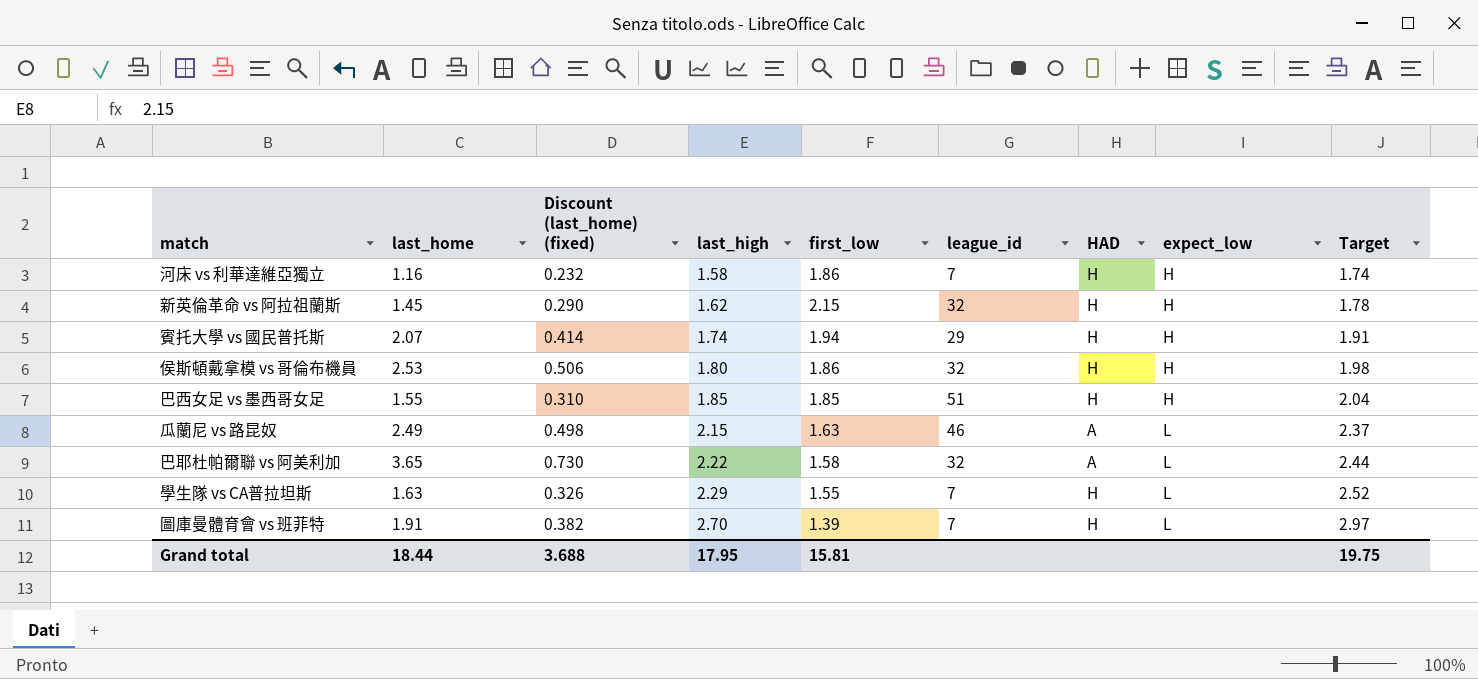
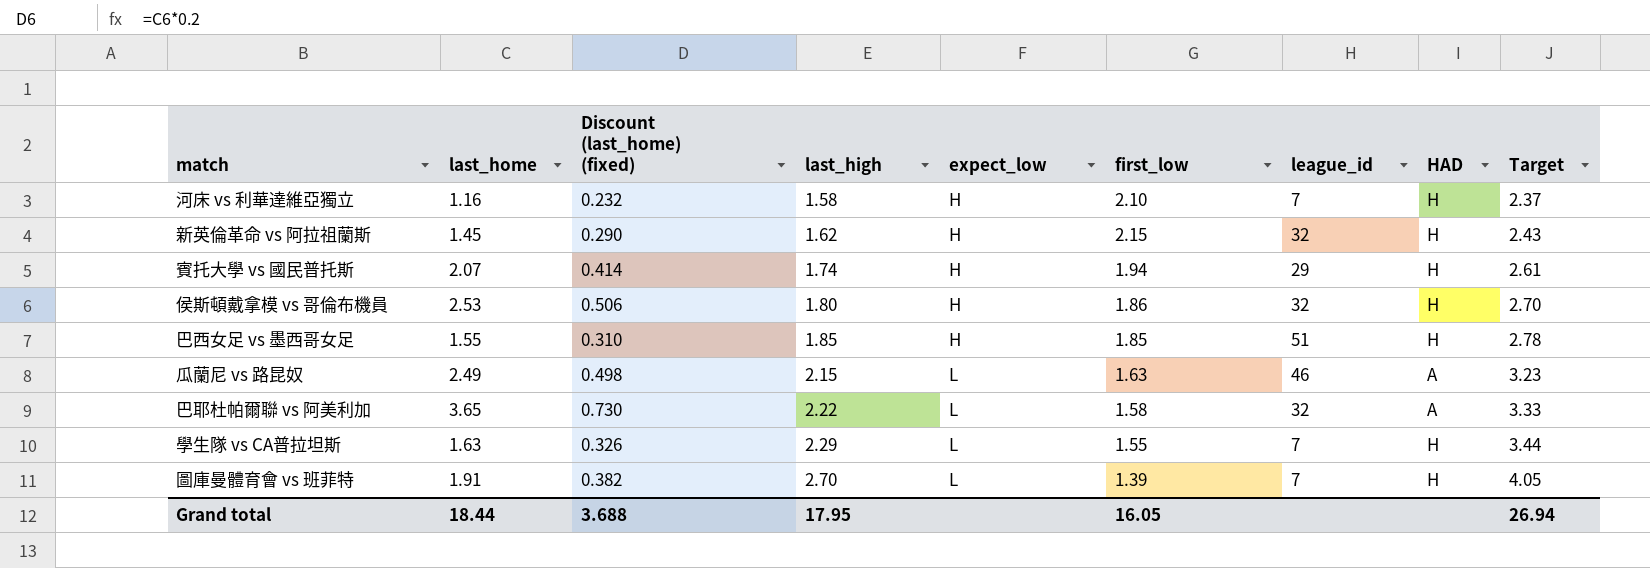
column expect_low | position: 8 -> 5
column Target | formula: [last_high] * 1.1 -> [last_high] * 1.5
河床 vs 利華達維亞獨立 | first_low: 1.86 -> 2.10
Grand total | first_low: 15.81 -> 16.05
Grand total | Target: 19.75 -> 26.94

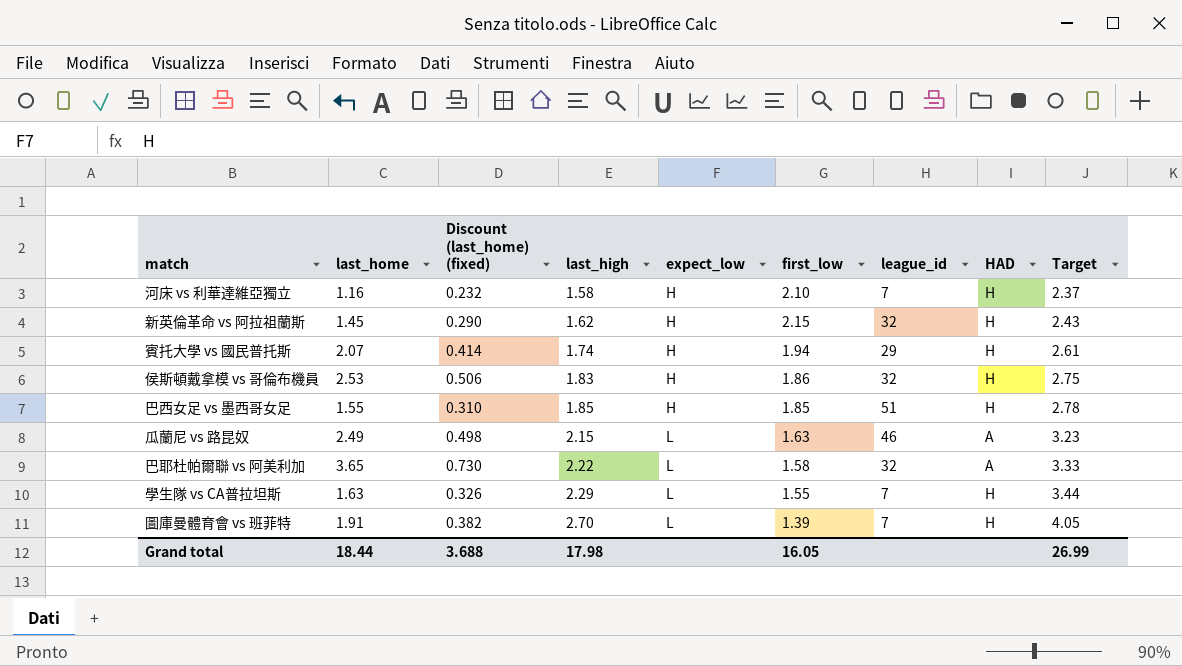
侯斯頓戴拿模 vs 哥倫布機員 | last_high: 1.80 -> 1.83
侯斯頓戴拿模 vs 哥倫布機員 | Target: 2.70 -> 2.75
Grand total | last_high: 17.95 -> 17.98
Grand total | Target: 26.94 -> 26.99

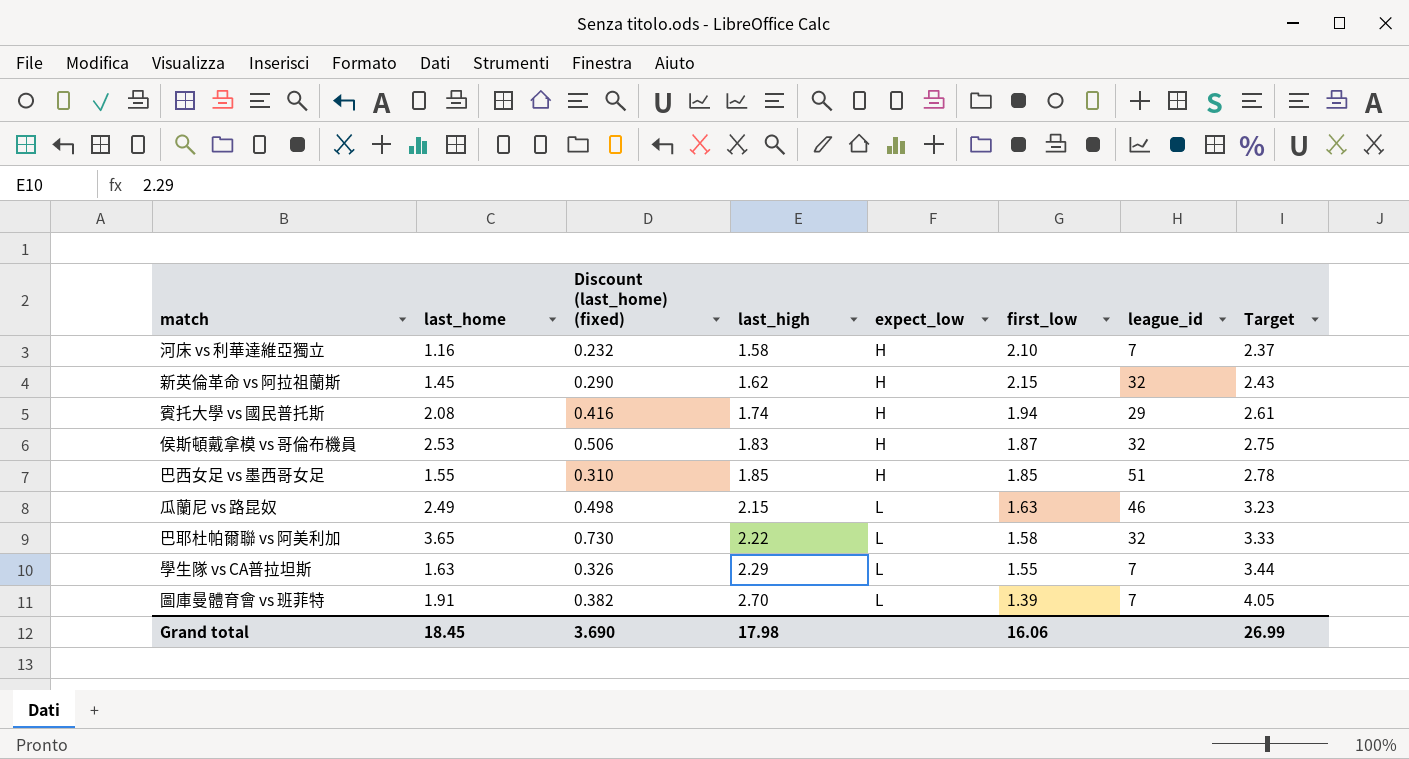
column HAD | position: 8 -> none
賓托大學 vs 國民普托斯 | last_home: 2.07 -> 2.08
賓托大學 vs 國民普托斯 | Discount (last_home) (fixed): 0.414 -> 0.416
侯斯頓戴拿模 vs 哥倫布機員 | first_low: 1.86 -> 1.87
Grand total | last_home: 18.44 -> 18.45
Grand total | Discount (last_home) (fixed): 3.688 -> 3.690
Grand total | first_low: 16.05 -> 16.06

